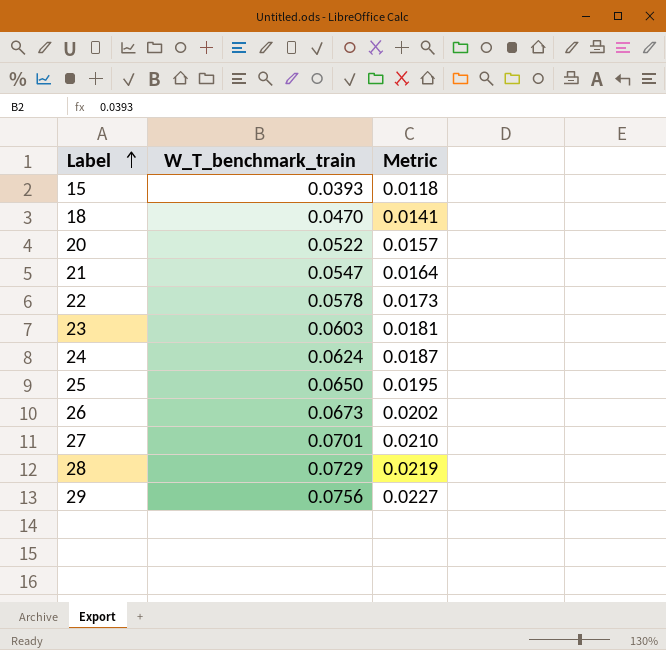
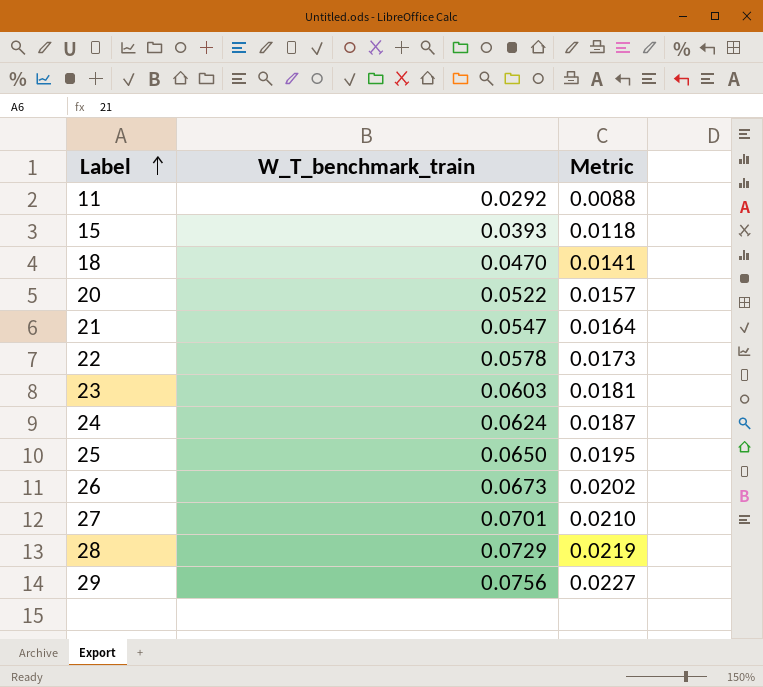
row 11: none -> 0.0292 | 0.0088

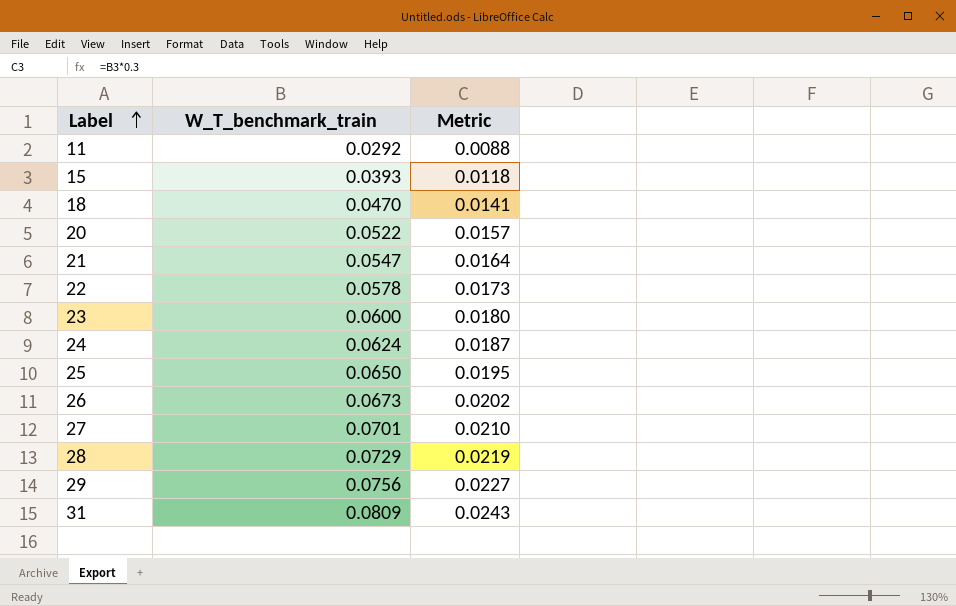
23 | W_T_benchmark_train: 0.0603 -> 0.0600
23 | Metric: 0.0181 -> 0.0180
row 31: none -> 0.0809 | 0.0243

